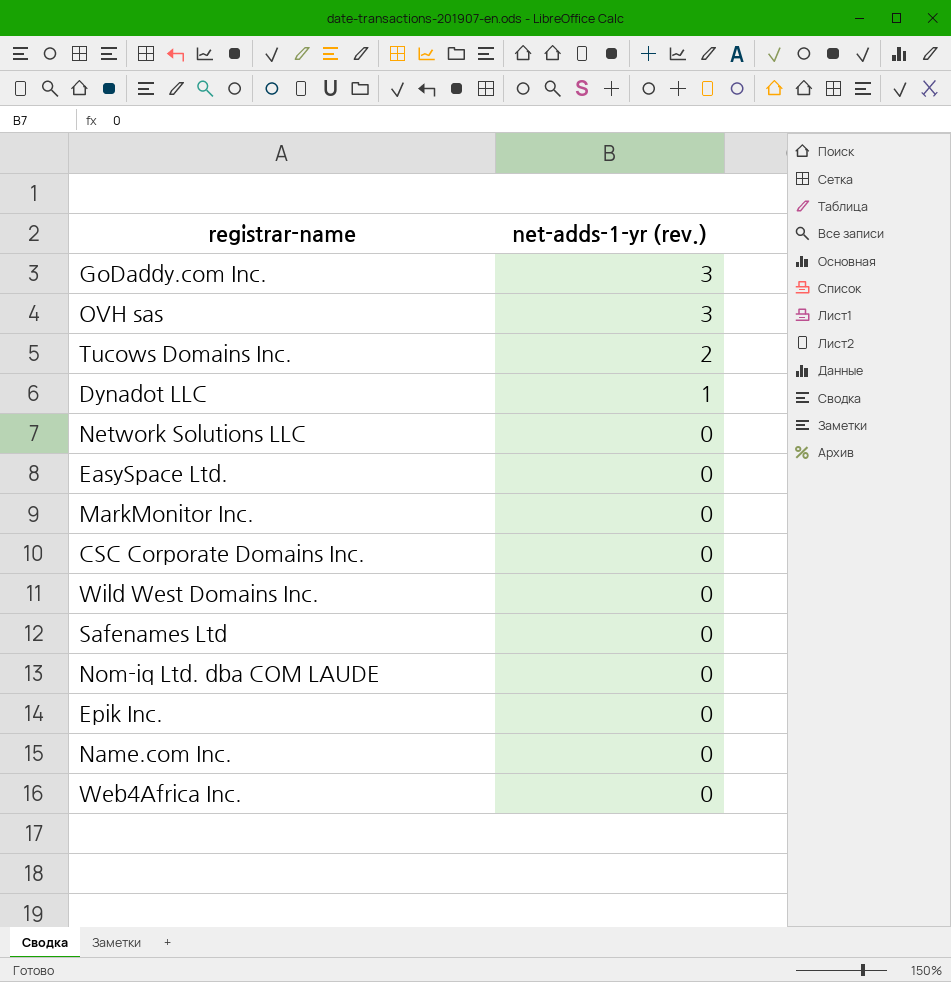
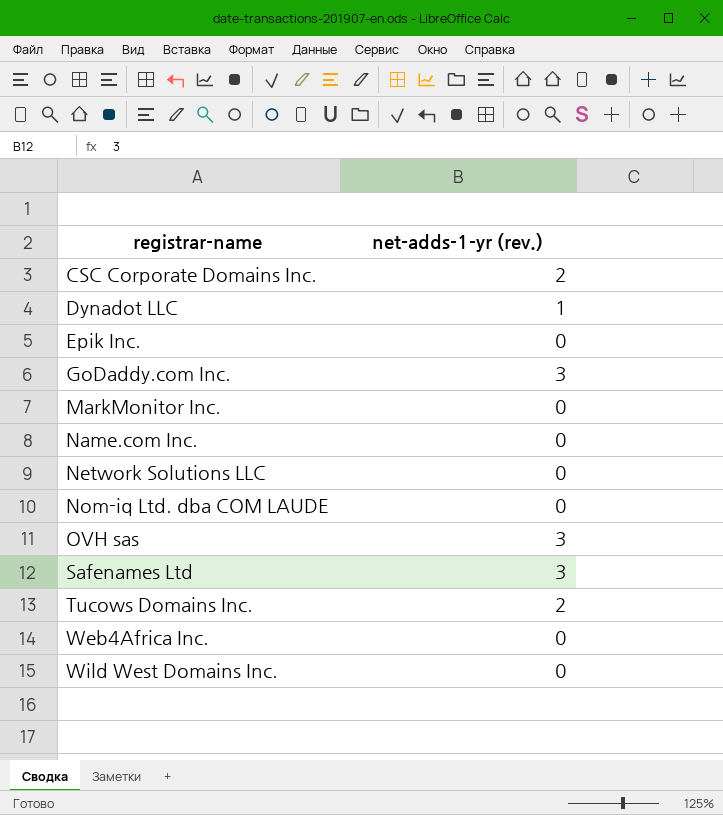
row order: net-adds-1-yr (rev.) descending -> registrar-name ascending
row EasySpace Ltd.: 0 -> none
CSC Corporate Domains Inc. | net-adds-1-yr (rev.): 0 -> 2
Safenames Ltd | net-adds-1-yr (rev.): 0 -> 3

